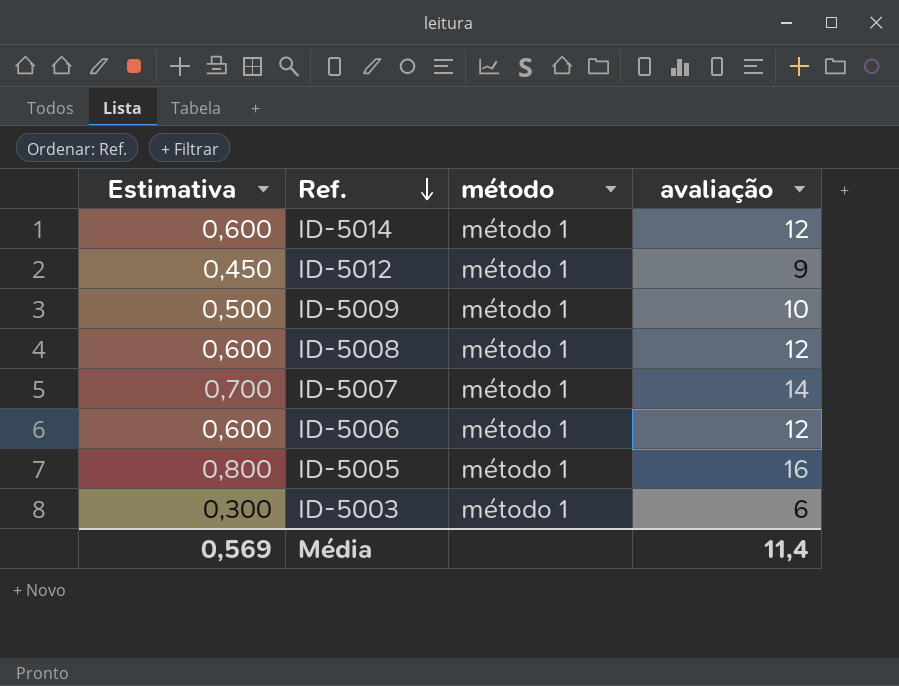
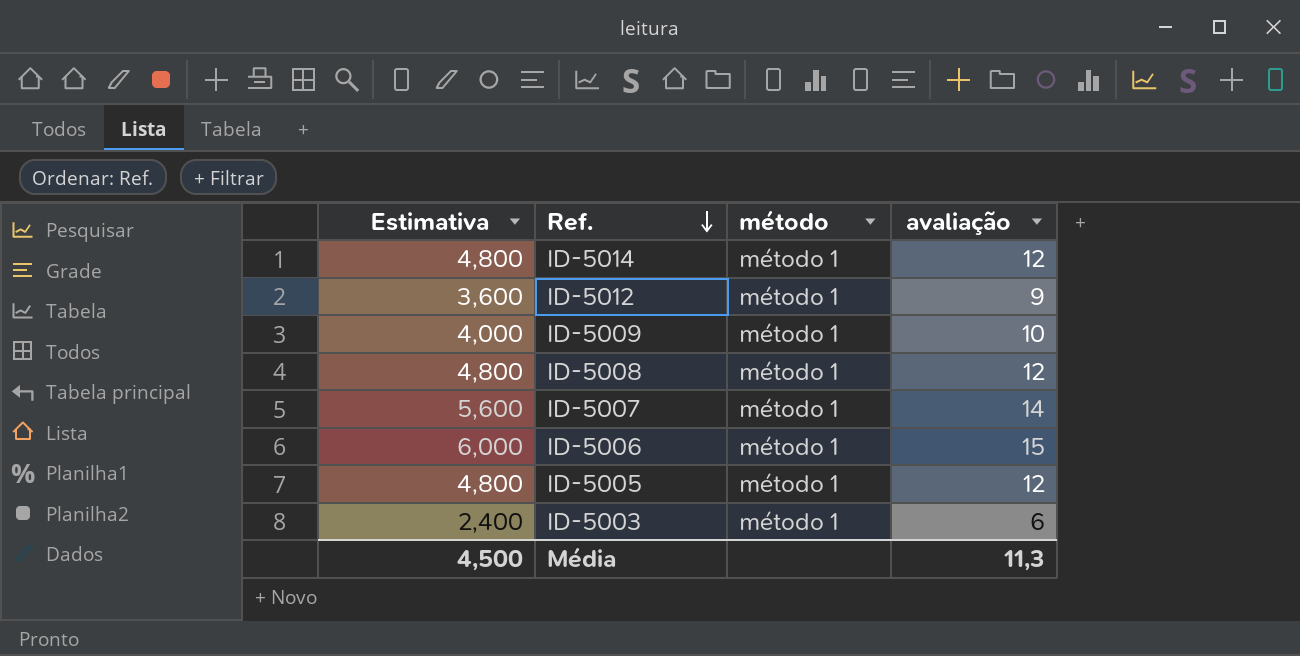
column Estimativa | formula: [avaliação] * 0,05 -> [avaliação] * 0,4
ID-5006 | avaliação: 12 -> 15
ID-5005 | avaliação: 16 -> 12
Média | Estimativa: 0,569 -> 4,500
Média | avaliação: 11,4 -> 11,3

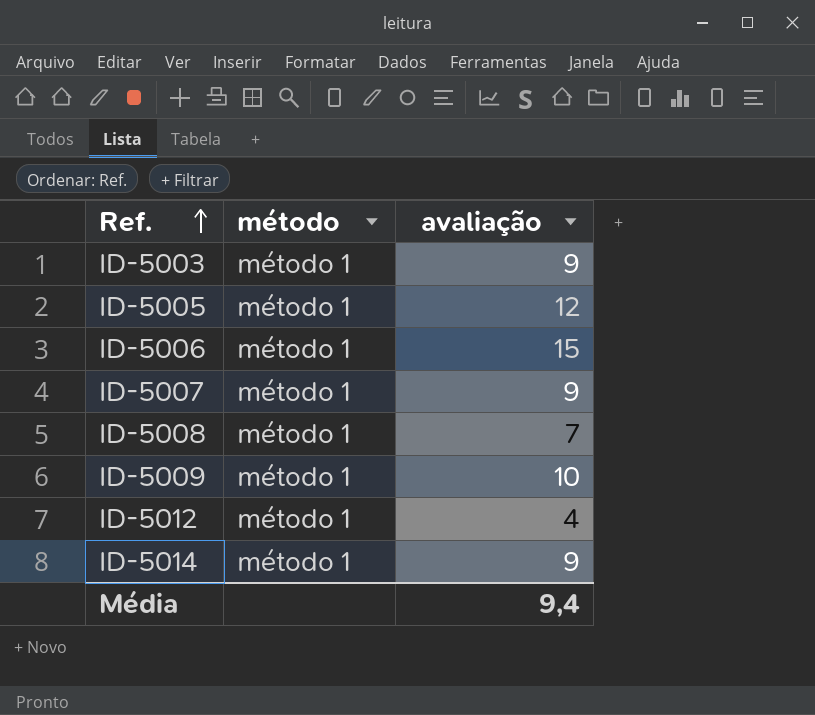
row order: Ref. descending -> Ref. ascending
column Estimativa | formula: [avaliação] * 0,4 -> none
ID-5003 | avaliação: 6 -> 9
ID-5007 | avaliação: 14 -> 9
ID-5008 | avaliação: 12 -> 7
ID-5012 | avaliação: 9 -> 4
ID-5014 | avaliação: 12 -> 9
Média | avaliação: 11,3 -> 9,4

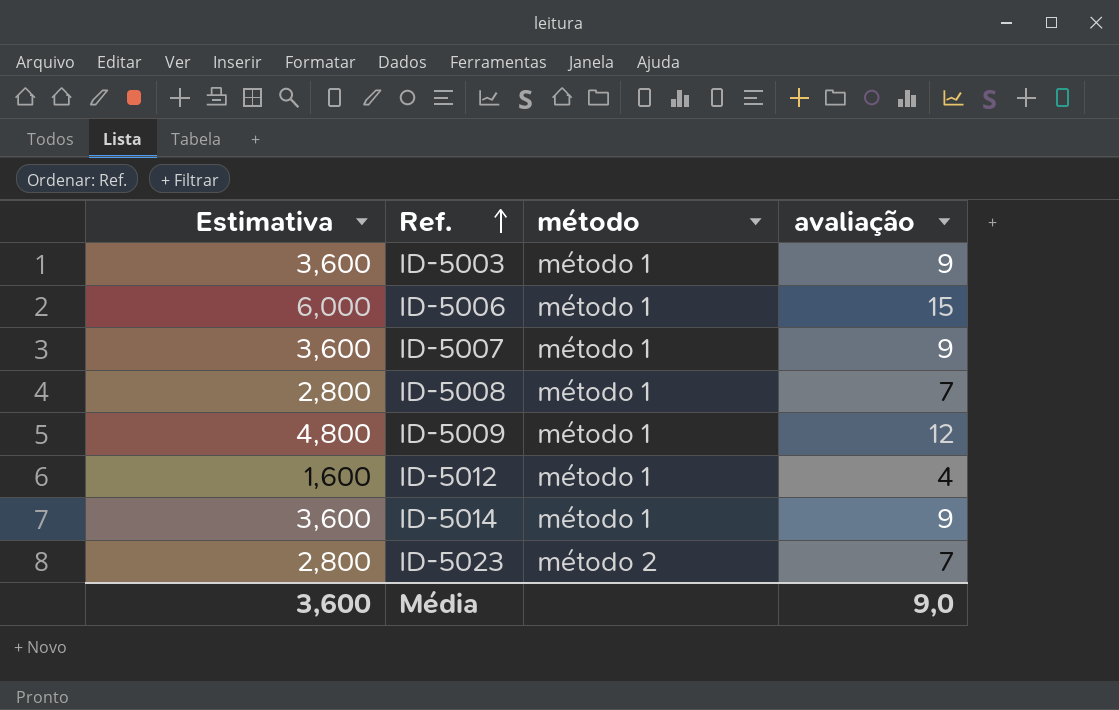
column Estimativa | formula: none -> [avaliação] * 0,4
row ID-5005: método 1 | 12 -> none
ID-5009 | avaliação: 10 -> 12
row ID-5023: none -> 2,800 | método 2 | 7
Média | avaliação: 9,4 -> 9,0

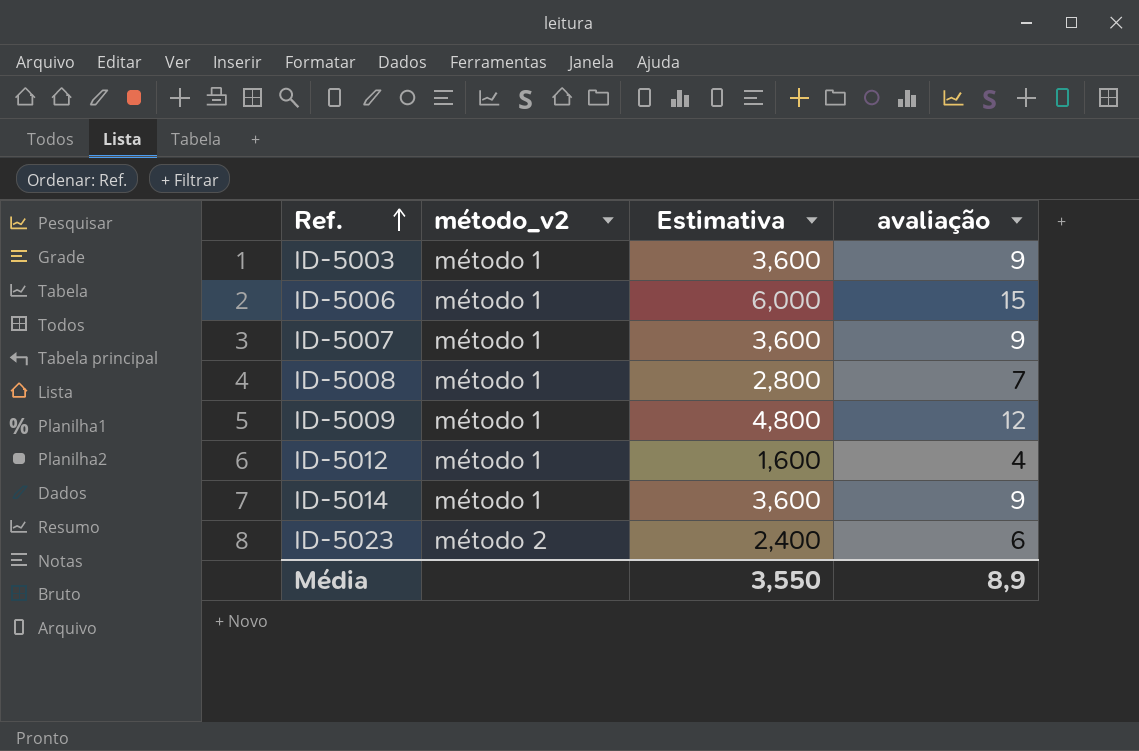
column name: método -> método_v2
column Estimativa | position: 1 -> 3
ID-5023 | Estimativa: 2,800 -> 2,400
ID-5023 | avaliação: 7 -> 6
Média | Estimativa: 3,600 -> 3,550
Média | avaliação: 9,0 -> 8,9

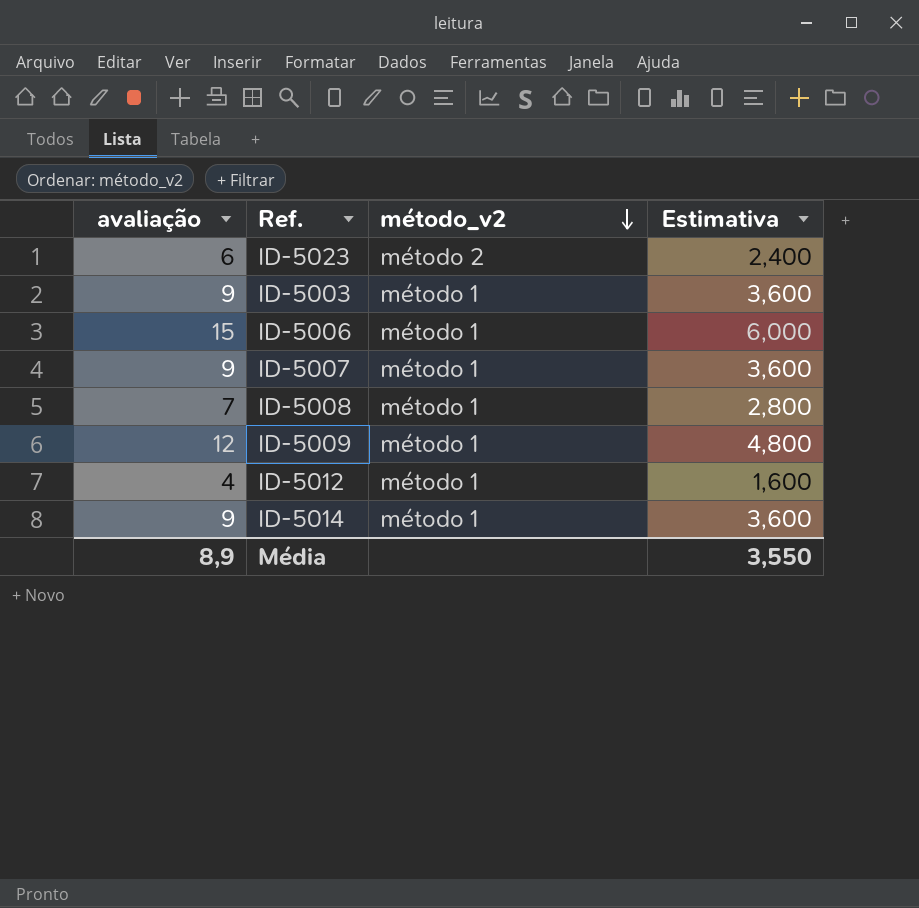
row order: Ref. ascending -> método_v2 descending
column avaliação | position: 4 -> 1

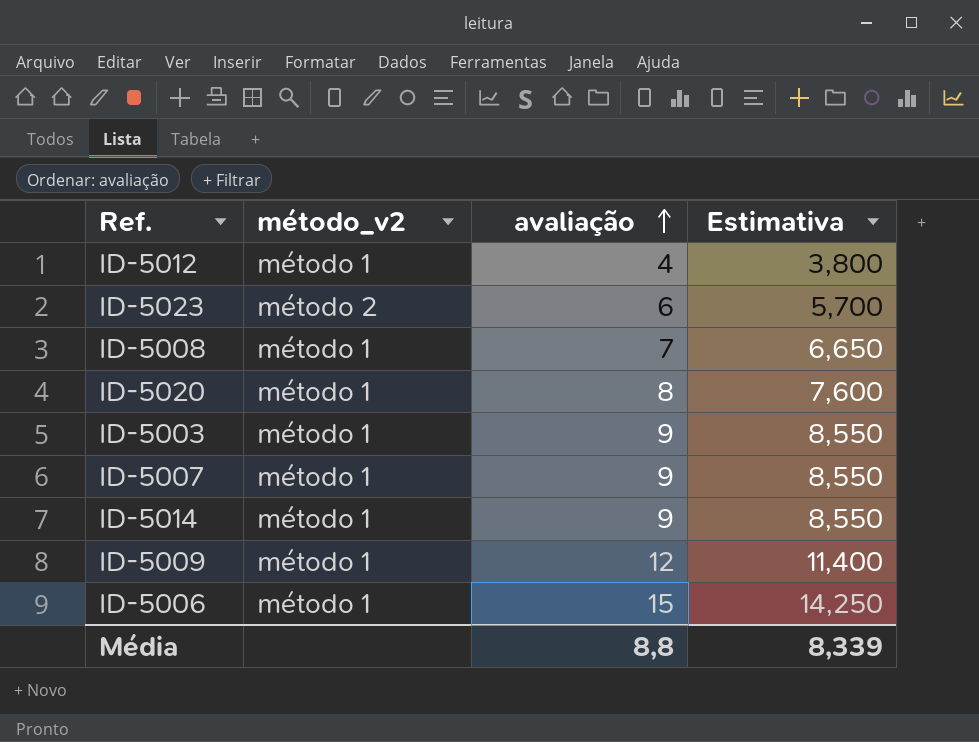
row order: método_v2 descending -> avaliação ascending
column avaliação | position: 1 -> 3
column Estimativa | formula: [avaliação] * 0,4 -> [avaliação] * 0,95
row ID-5020: none -> método 1 | 8 | 7,600
Média | avaliação: 8,9 -> 8,8
Média | Estimativa: 3,550 -> 8,339

